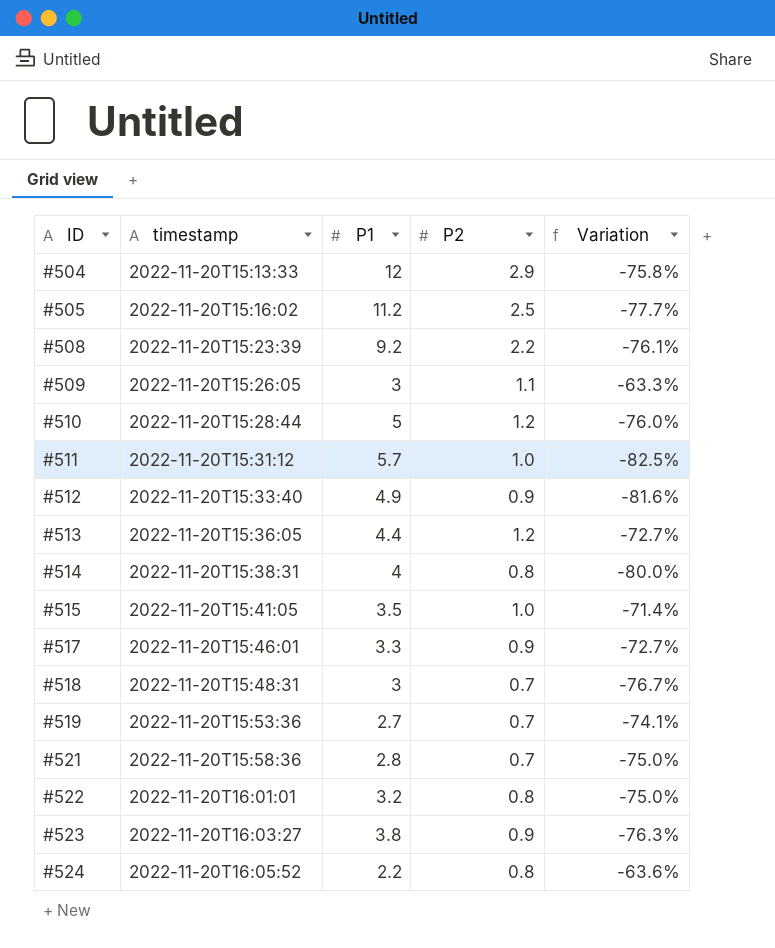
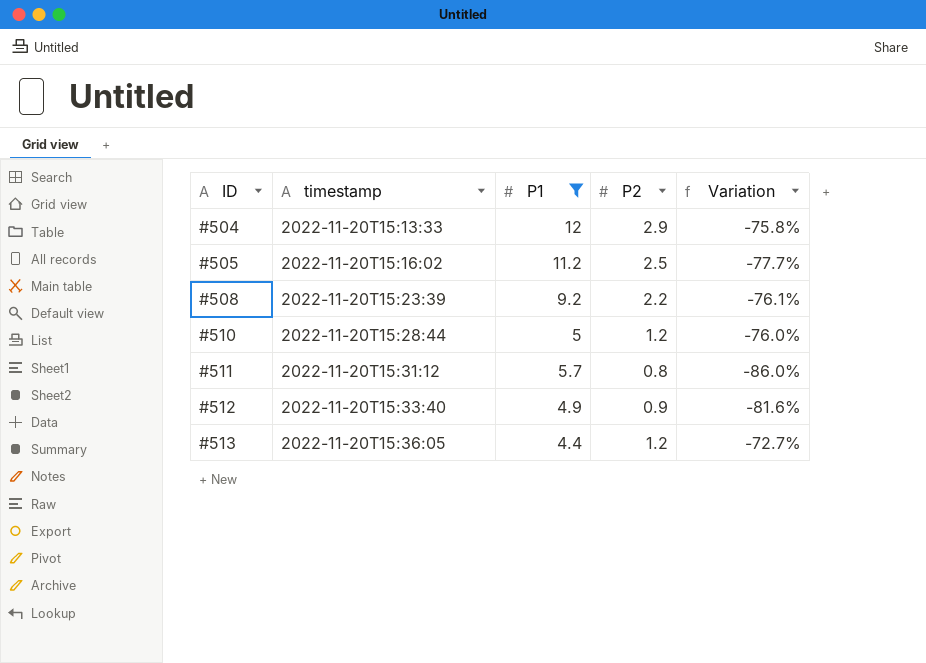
filter: none -> P1 >= 4.4
#511 | P2: 1.0 -> 0.8
#511 | Variation: -82.5% -> -86.0%

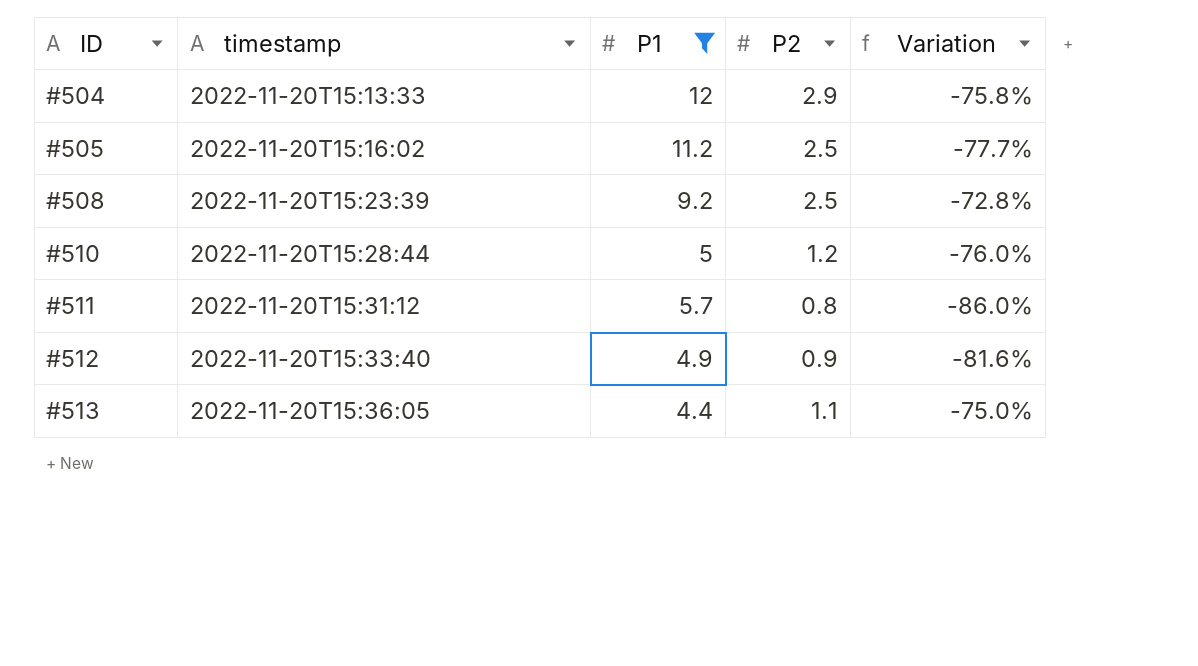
#508 | P2: 2.2 -> 2.5
#508 | Variation: -76.1% -> -72.8%
#513 | P2: 1.2 -> 1.1
#513 | Variation: -72.7% -> -75.0%

